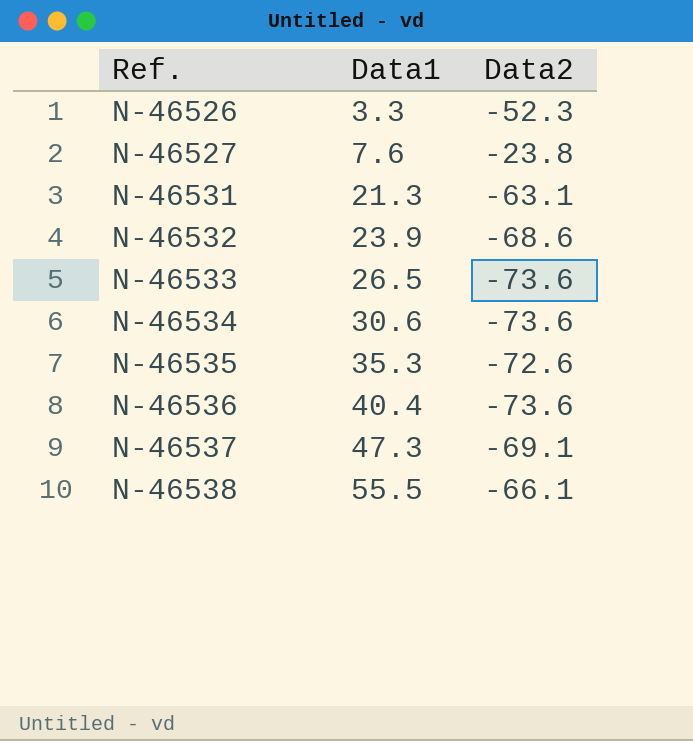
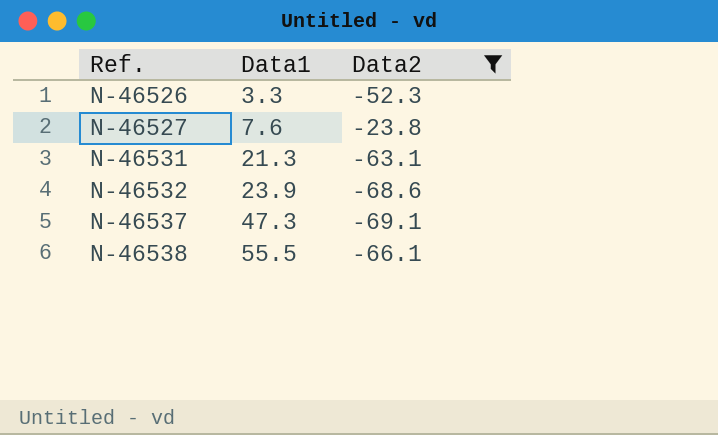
filter: none -> Data2 >= -69.1

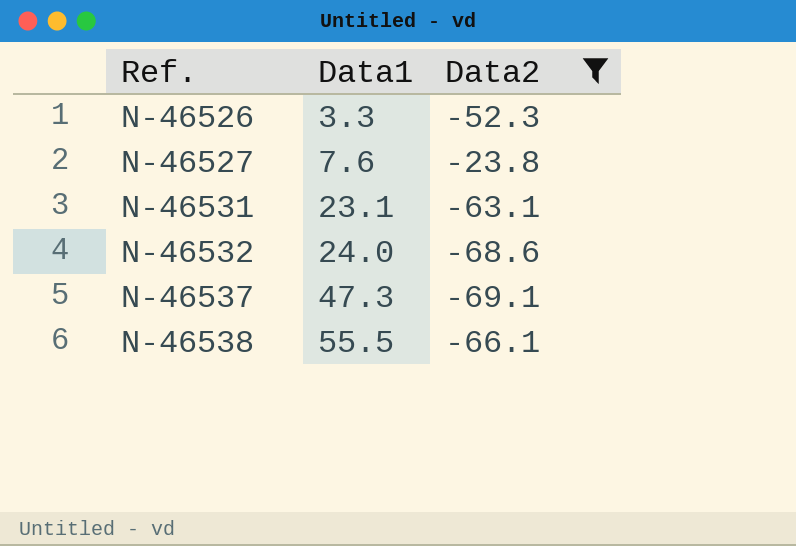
N-46531 | Data1: 21.3 -> 23.1
N-46532 | Data1: 23.9 -> 24.0

